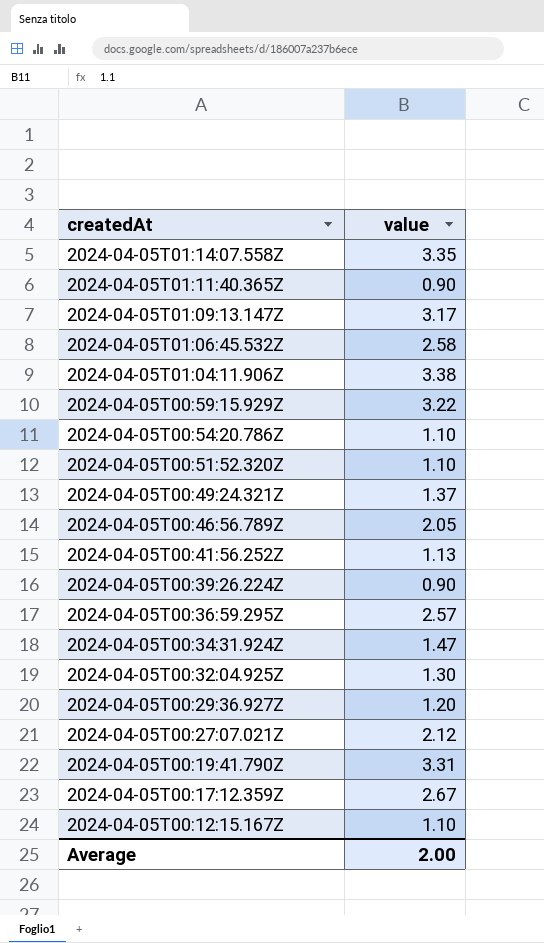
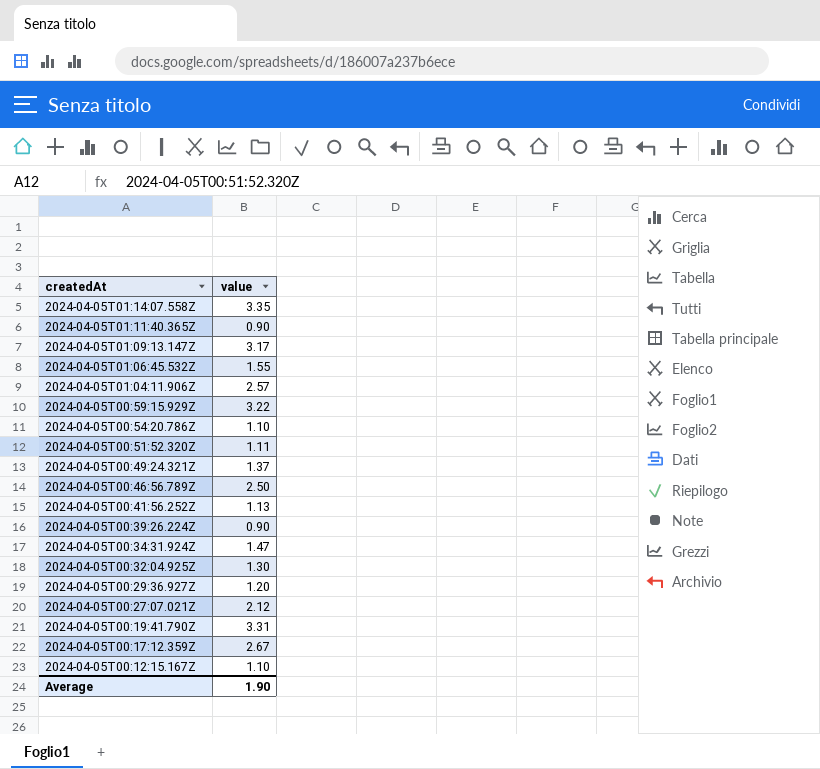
row 2024-04-05T00:36:59.295Z: 2.57 -> none
2024-04-05T01:06:45.532Z | value: 2.58 -> 1.55
2024-04-05T01:04:11.906Z | value: 3.38 -> 2.57
2024-04-05T00:51:52.320Z | value: 1.10 -> 1.11
2024-04-05T00:46:56.789Z | value: 2.05 -> 2.50
Average | value: 2.00 -> 1.90

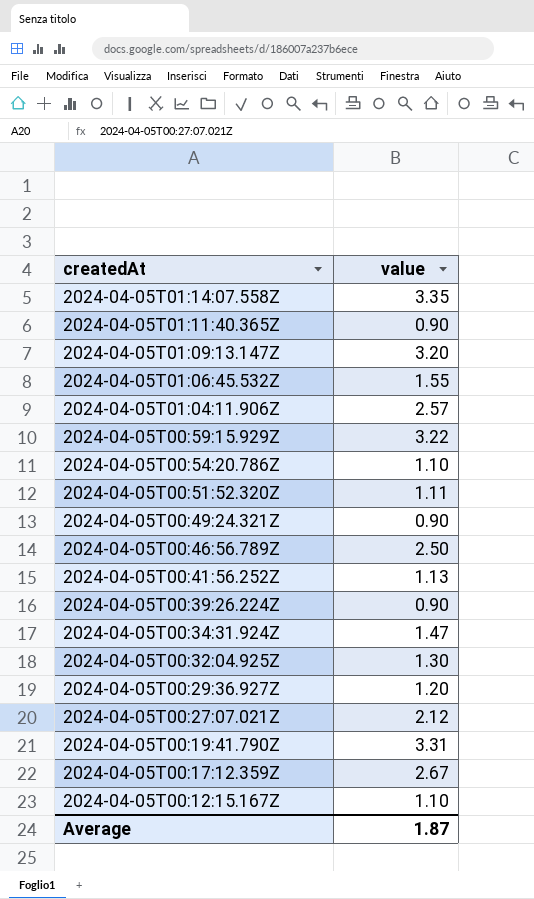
2024-04-05T01:09:13.147Z | value: 3.17 -> 3.20
2024-04-05T00:49:24.321Z | value: 1.37 -> 0.90
Average | value: 1.90 -> 1.87

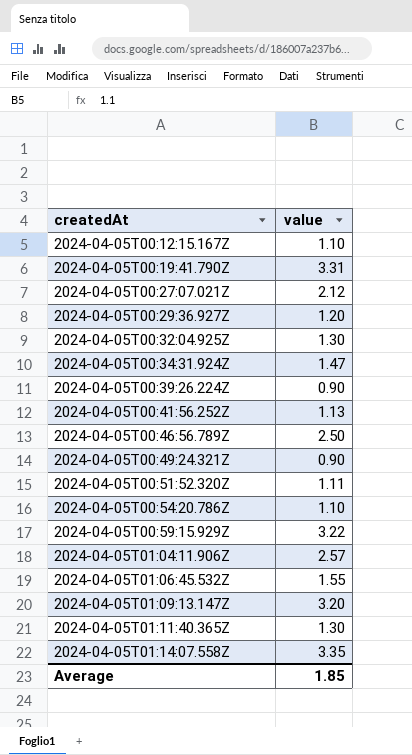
row order: createdAt descending -> createdAt ascending
row 2024-04-05T00:17:12.359Z: 2.67 -> none
2024-04-05T01:11:40.365Z | value: 0.90 -> 1.30
Average | value: 1.87 -> 1.85

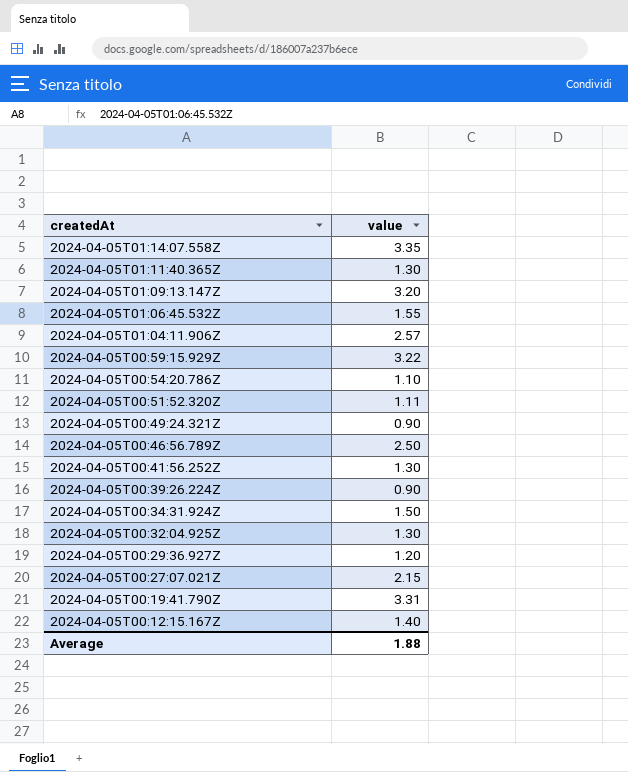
row order: createdAt ascending -> createdAt descending
2024-04-05T00:41:56.252Z | value: 1.13 -> 1.30
2024-04-05T00:34:31.924Z | value: 1.47 -> 1.50
2024-04-05T00:27:07.021Z | value: 2.12 -> 2.15
2024-04-05T00:12:15.167Z | value: 1.10 -> 1.40
Average | value: 1.85 -> 1.88

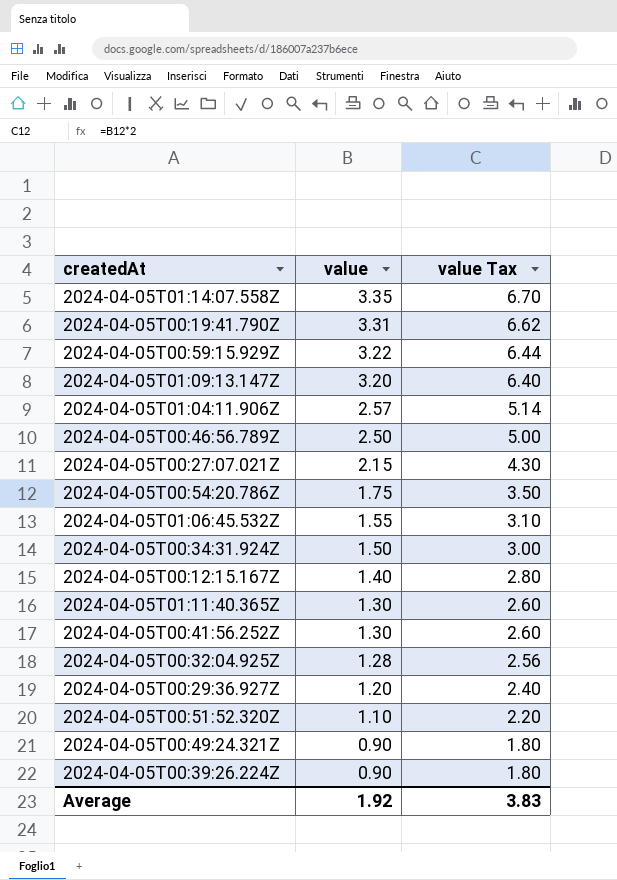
row order: createdAt descending -> value descending
column value Tax | formula: none -> [value] * 2
2024-04-05T00:54:20.786Z | value: 1.10 -> 1.75
2024-04-05T00:32:04.925Z | value: 1.30 -> 1.28
2024-04-05T00:51:52.320Z | value: 1.11 -> 1.10
Average | value: 1.88 -> 1.92

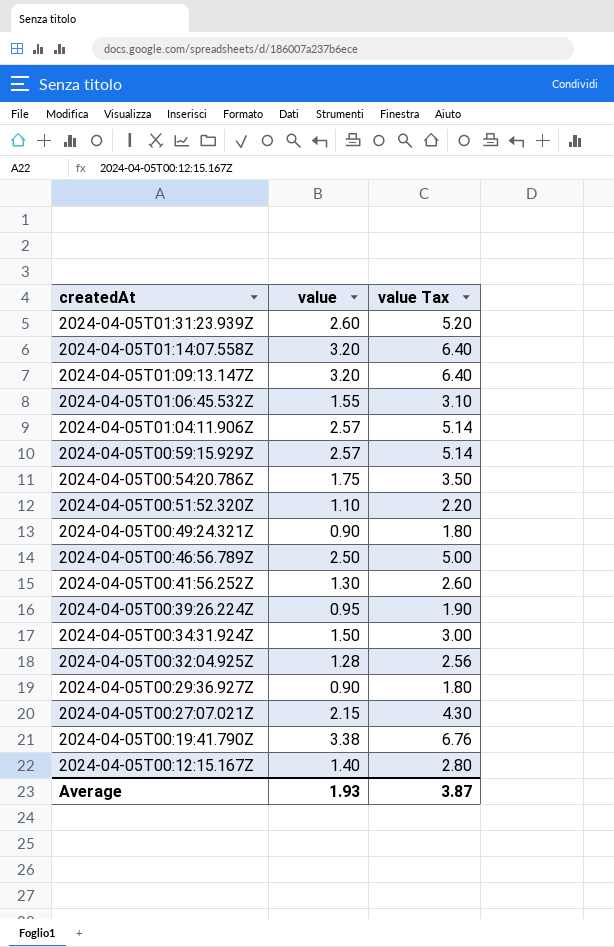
row order: value descending -> createdAt descending
row 2024-04-05T01:11:40.365Z: 1.30 | 2.60 -> none
row 2024-04-05T01:31:23.939Z: none -> 2.60 | 5.20
2024-04-05T01:14:07.558Z | value: 3.35 -> 3.20
2024-04-05T01:14:07.558Z | value Tax: 6.70 -> 6.40
2024-04-05T00:59:15.929Z | value: 3.22 -> 2.57
2024-04-05T00:59:15.929Z | value Tax: 6.44 -> 5.14
2024-04-05T00:39:26.224Z | value: 0.90 -> 0.95
2024-04-05T00:39:26.224Z | value Tax: 1.80 -> 1.90
2024-04-05T00:29:36.927Z | value: 1.20 -> 0.90
2024-04-05T00:29:36.927Z | value Tax: 2.40 -> 1.80
2024-04-05T00:19:41.790Z | value: 3.31 -> 3.38
2024-04-05T00:19:41.790Z | value Tax: 6.62 -> 6.76
Average | value: 1.92 -> 1.93
Average | value Tax: 3.83 -> 3.87

